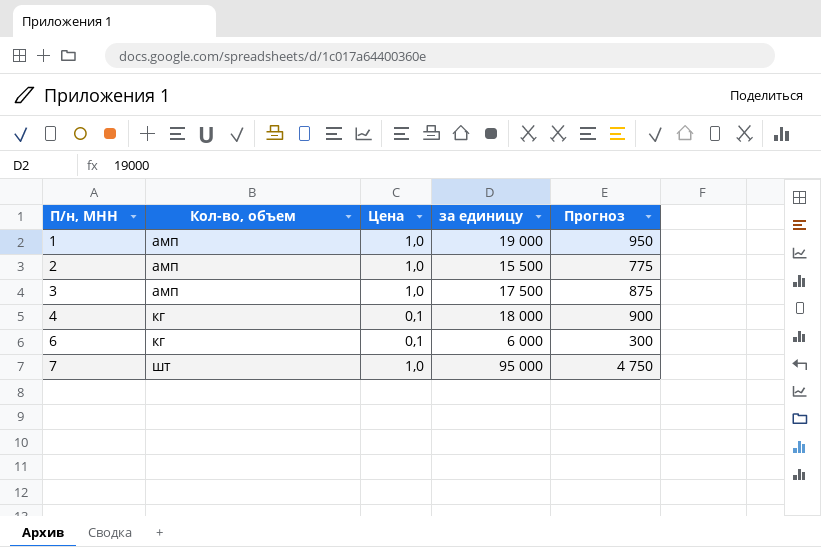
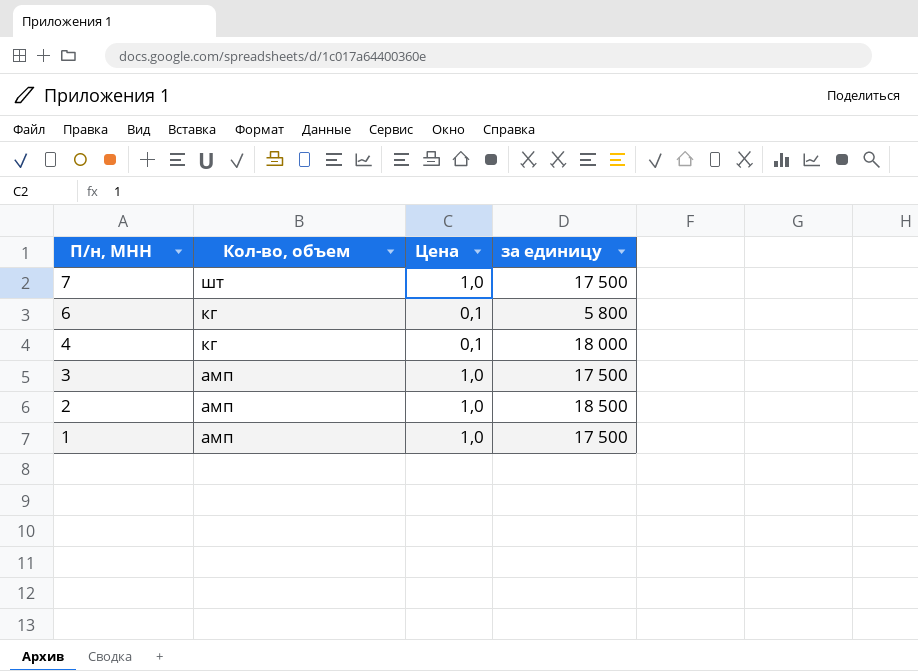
row order: П/н, МНН ascending -> П/н, МНН descending
column Прогноз | formula: [за единицу] * 0,05 -> none
7 | за единицу: 95 000 -> 17 500
6 | за единицу: 6 000 -> 5 800
2 | за единицу: 15 500 -> 18 500
1 | за единицу: 19 000 -> 17 500

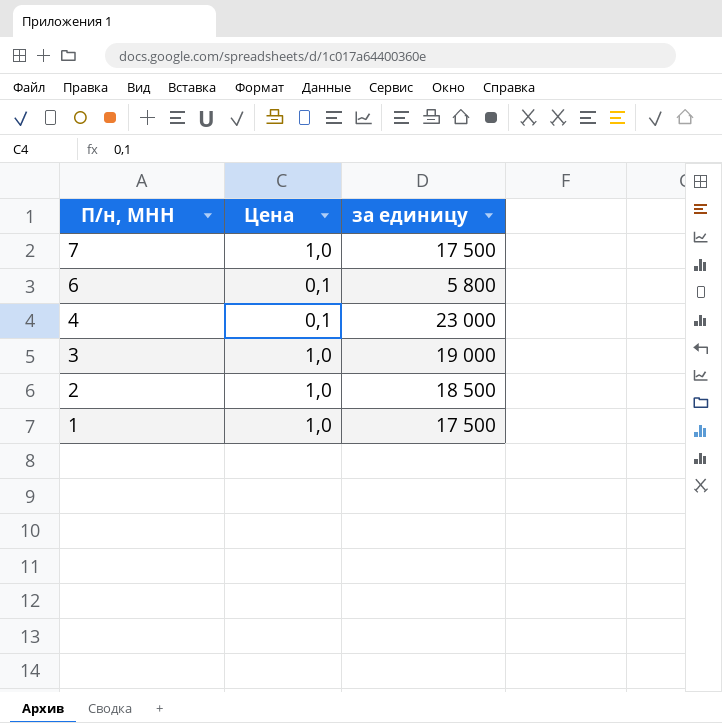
column Кол-во, объем | position: 2 -> none
4 | за единицу: 18 000 -> 23 000
3 | за единицу: 17 500 -> 19 000

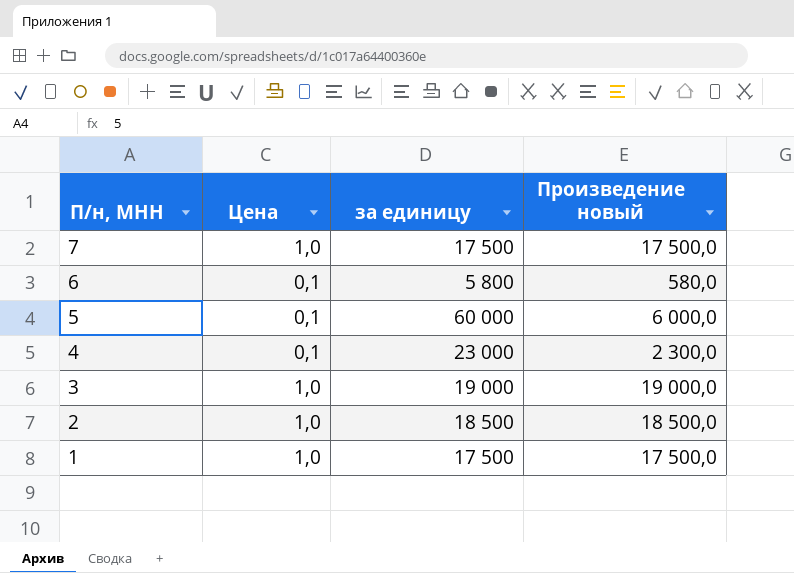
column Произведение новый | formula: none -> [Цена] * [за единицу]
row 5: none -> 0,1 | 60 000 | 6 000,0

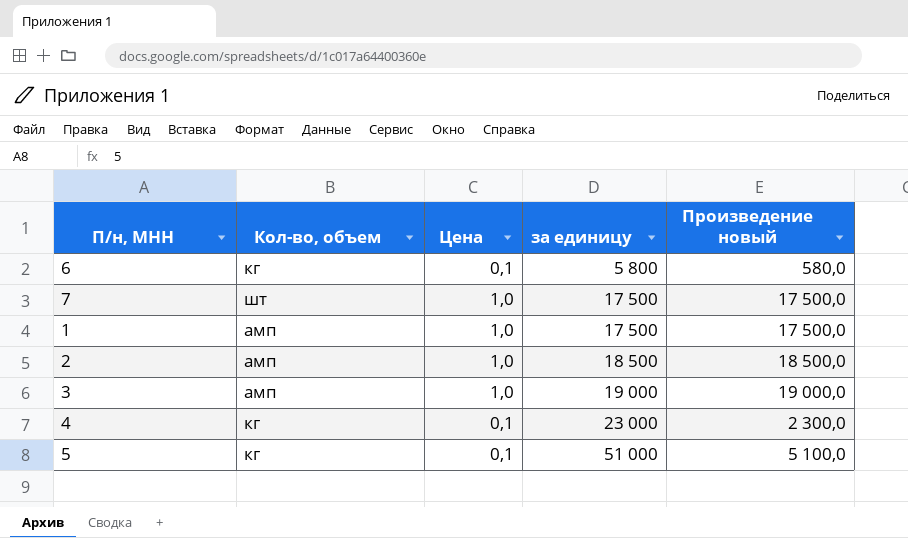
row order: П/н, МНН descending -> за единицу ascending
column Кол-во, объем | position: none -> 2
5 | за единицу: 60 000 -> 51 000
5 | Произведение новый: 6 000,0 -> 5 100,0

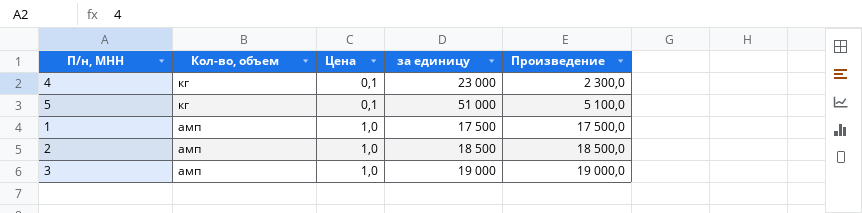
row order: за единицу ascending -> Кол-во, объем descending
column name: Произведение новый -> Произведение
row 6: кг | 0,1 | 5 800 | 580,0 -> none
row 7: шт | 1,0 | 17 500 | 17 500,0 -> none

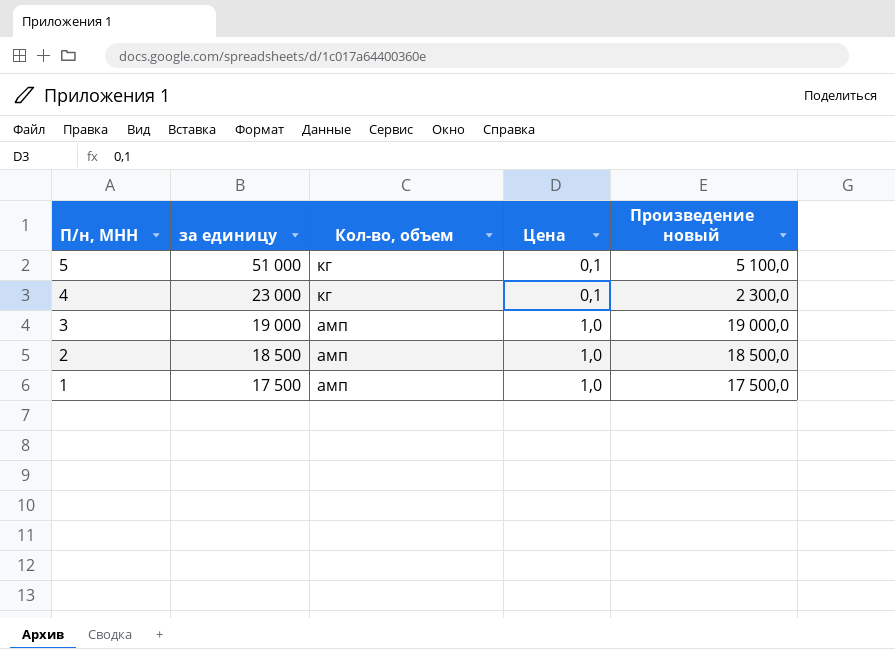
row order: Кол-во, объем descending -> П/н, МНН descending
column за единицу | position: 4 -> 2
column name: Произведение -> Произведение новый

